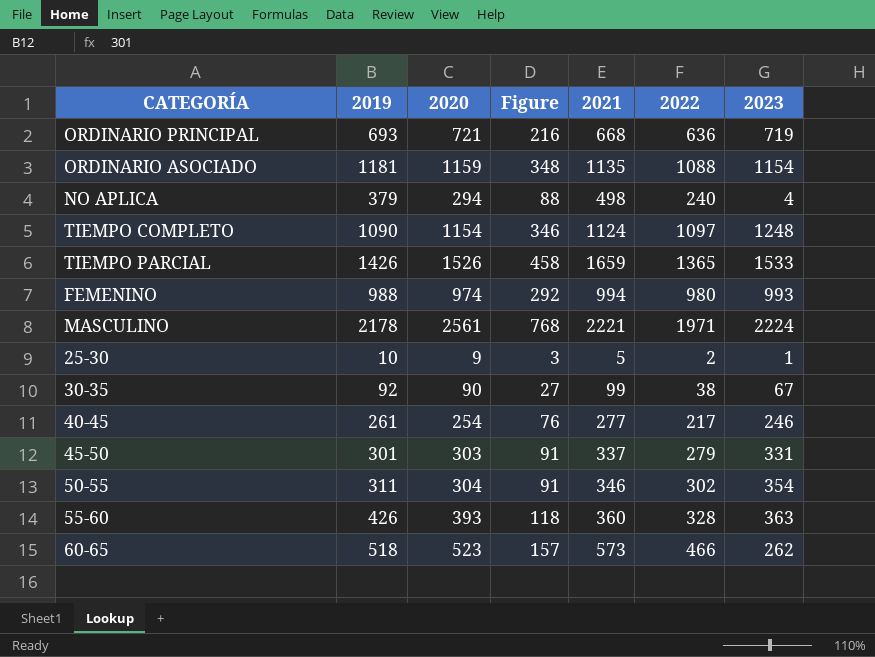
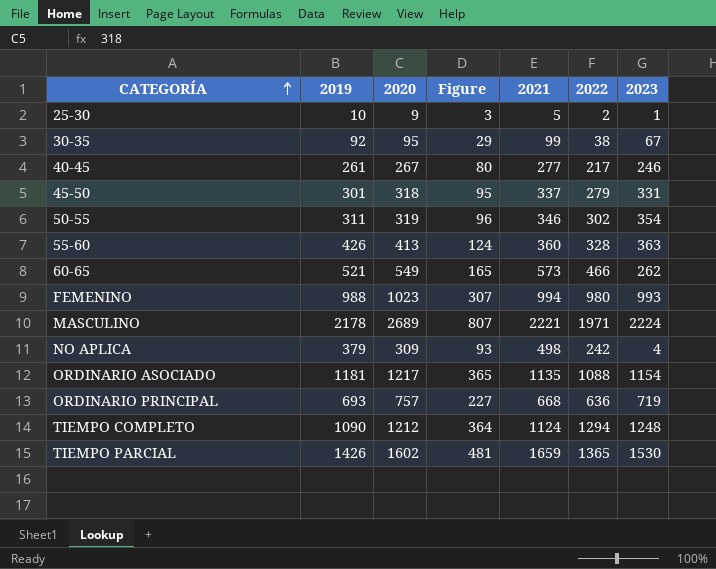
row order: none -> CATEGORÍA ascending
30-35 | 2020: 90 -> 95
30-35 | Figure: 27 -> 29
40-45 | 2020: 254 -> 267
40-45 | Figure: 76 -> 80
45-50 | 2020: 303 -> 318
45-50 | Figure: 91 -> 95
50-55 | 2020: 304 -> 319
50-55 | Figure: 91 -> 96
55-60 | 2020: 393 -> 413
55-60 | Figure: 118 -> 124
60-65 | 2019: 518 -> 521
60-65 | 2020: 523 -> 549
60-65 | Figure: 157 -> 165
FEMENINO | 2020: 974 -> 1023
FEMENINO | Figure: 292 -> 307
MASCULINO | 2020: 2561 -> 2689
MASCULINO | Figure: 768 -> 807
NO APLICA | 2020: 294 -> 309
NO APLICA | Figure: 88 -> 93
NO APLICA | 2022: 240 -> 242
ORDINARIO ASOCIADO | 2020: 1159 -> 1217
ORDINARIO ASOCIADO | Figure: 348 -> 365
ORDINARIO PRINCIPAL | 2020: 721 -> 757
ORDINARIO PRINCIPAL | Figure: 216 -> 227
TIEMPO COMPLETO | 2020: 1154 -> 1212
TIEMPO COMPLETO | Figure: 346 -> 364
TIEMPO COMPLETO | 2022: 1097 -> 1294
TIEMPO PARCIAL | 2020: 1526 -> 1602
TIEMPO PARCIAL | Figure: 458 -> 481
TIEMPO PARCIAL | 2023: 1533 -> 1530

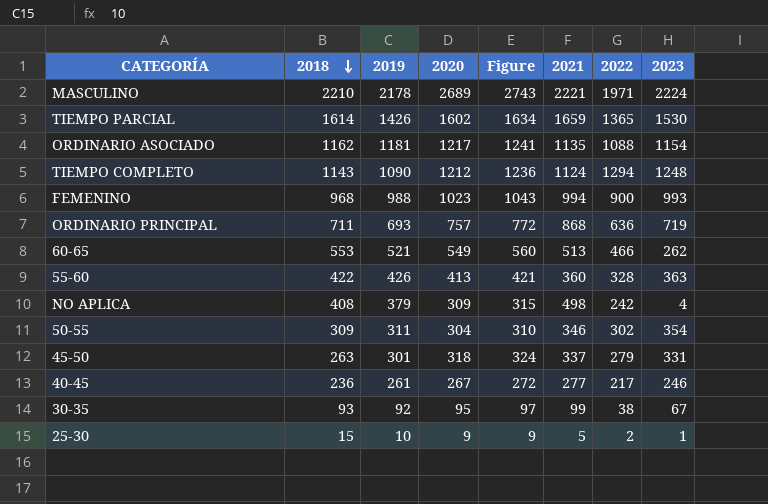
row order: CATEGORÍA ascending -> 2018 descending
column 2018 | position: none -> 2
column Figure | formula: [2020] * 0.3 -> [2020] * 1.02
FEMENINO | 2022: 980 -> 900
ORDINARIO PRINCIPAL | 2021: 668 -> 868
60-65 | 2021: 573 -> 513
50-55 | 2020: 319 -> 304

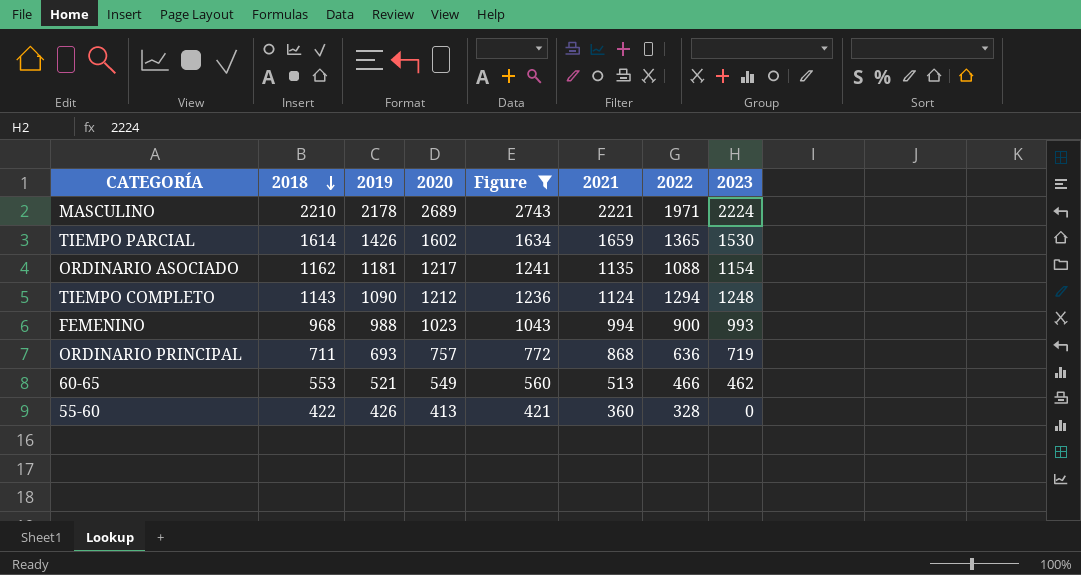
filter: none -> Figure >= 421
60-65 | 2023: 262 -> 462
55-60 | 2023: 363 -> 0

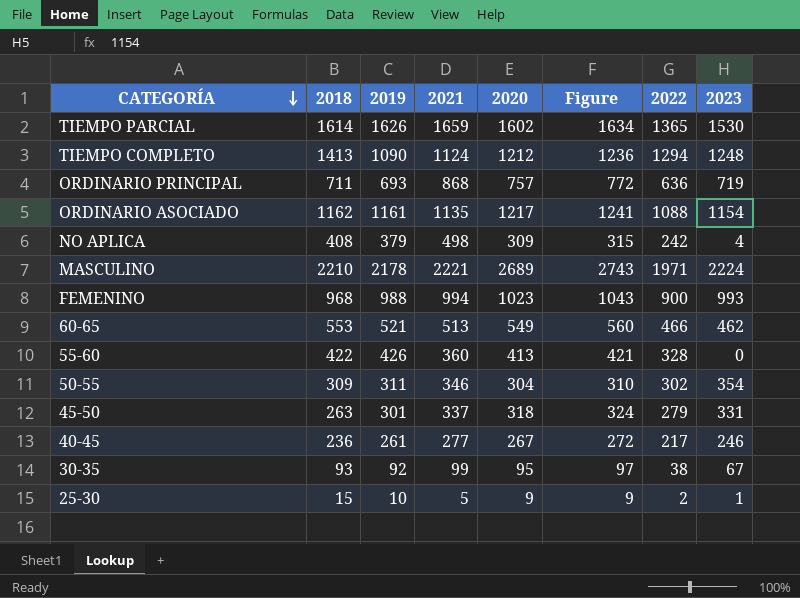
filter: Figure >= 421 -> none
row order: 2018 descending -> CATEGORÍA descending
column 2021 | position: 6 -> 4
TIEMPO PARCIAL | 2019: 1426 -> 1626
TIEMPO COMPLETO | 2018: 1143 -> 1413
ORDINARIO ASOCIADO | 2019: 1181 -> 1161

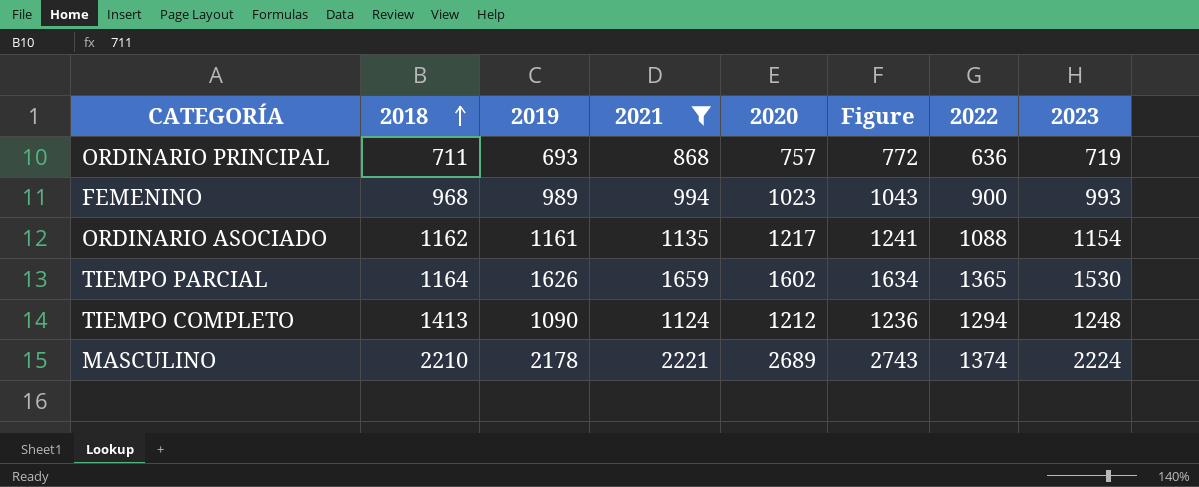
filter: none -> 2021 >= 868
row order: CATEGORÍA descending -> 2018 ascending
FEMENINO | 2019: 988 -> 989
TIEMPO PARCIAL | 2018: 1614 -> 1164
MASCULINO | 2022: 1971 -> 1374

